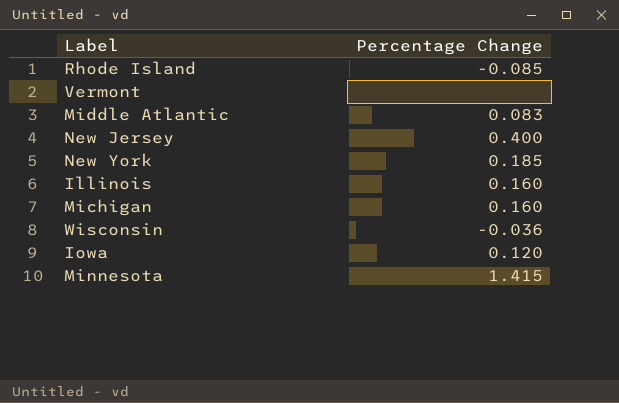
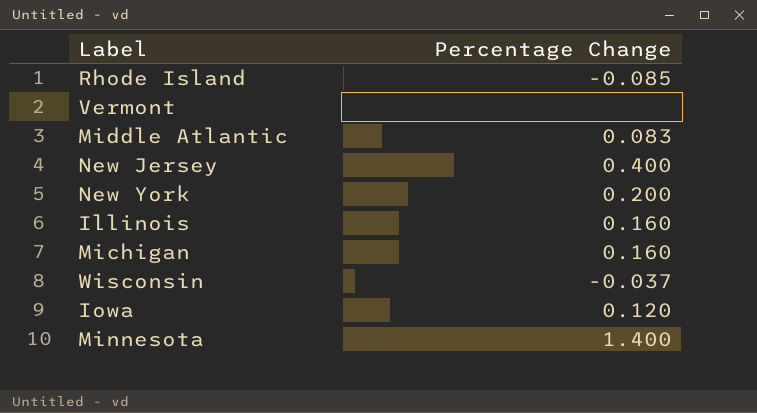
New York | Percentage Change: 0.185 -> 0.200
Wisconsin | Percentage Change: -0.036 -> -0.037
Minnesota | Percentage Change: 1.415 -> 1.400

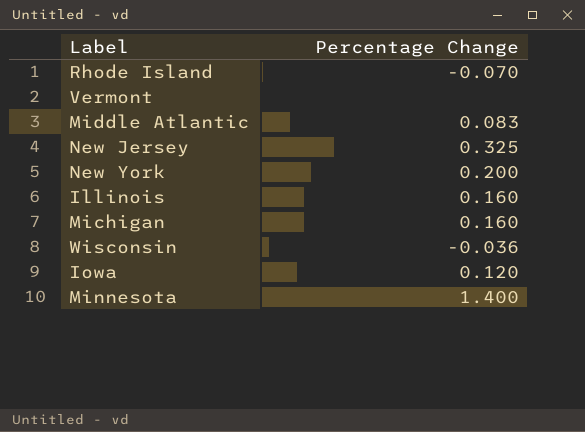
Rhode Island | Percentage Change: -0.085 -> -0.070
New Jersey | Percentage Change: 0.400 -> 0.325
Wisconsin | Percentage Change: -0.037 -> -0.036

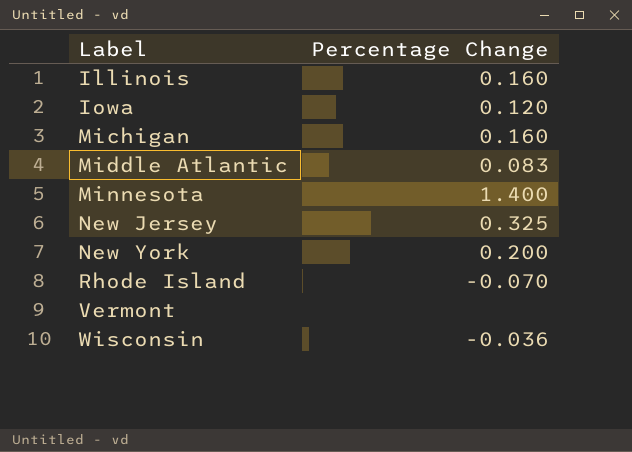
row order: none -> Label ascending

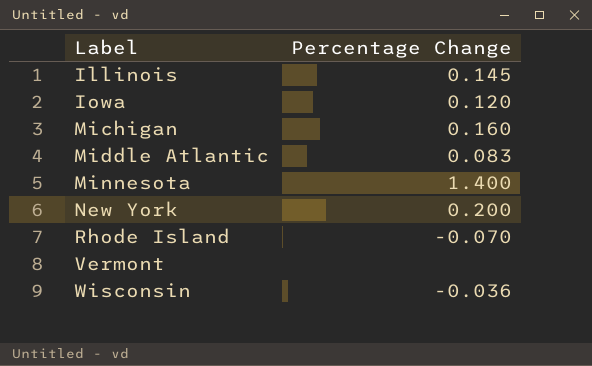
row New Jersey: 0.325 -> none
Illinois | Percentage Change: 0.160 -> 0.145

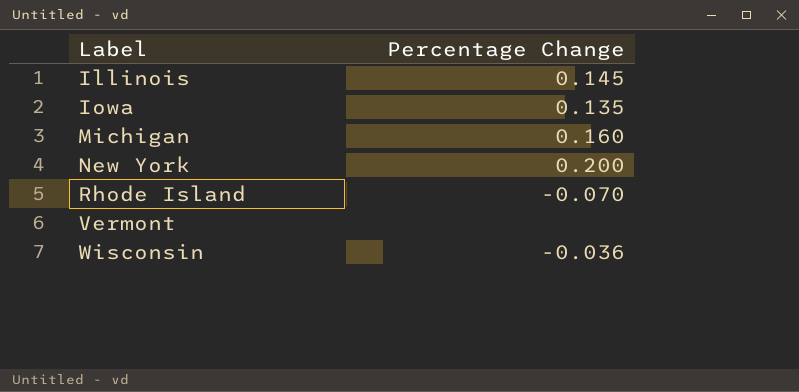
row Middle Atlantic: 0.083 -> none
row Minnesota: 1.400 -> none
Iowa | Percentage Change: 0.120 -> 0.135

